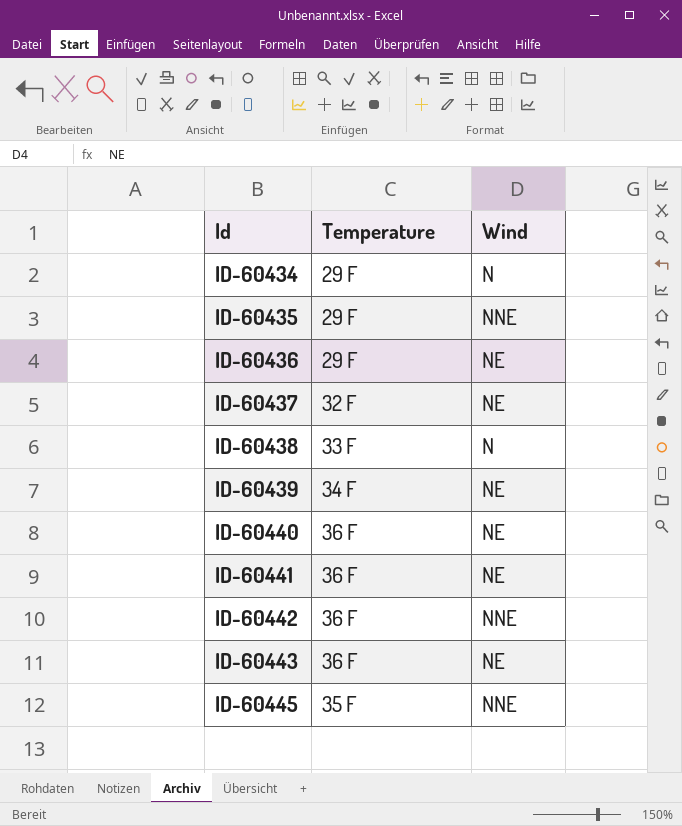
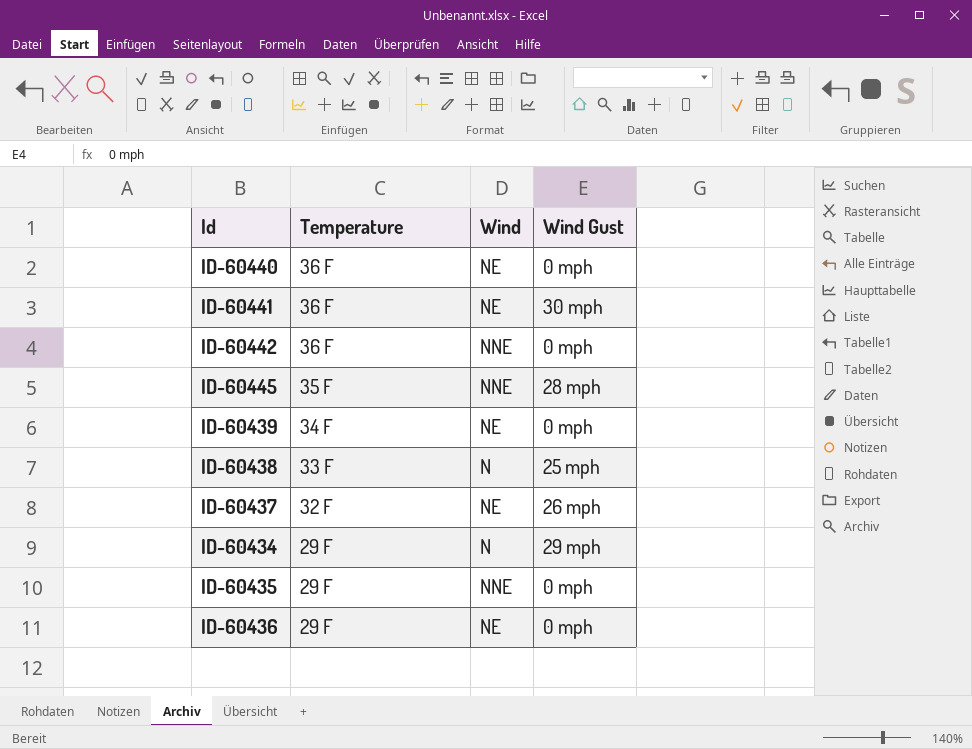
row order: Id ascending -> Temperature descending
column Wind Gust | position: none -> 4
row ID-60443: 36 F | NE -> none

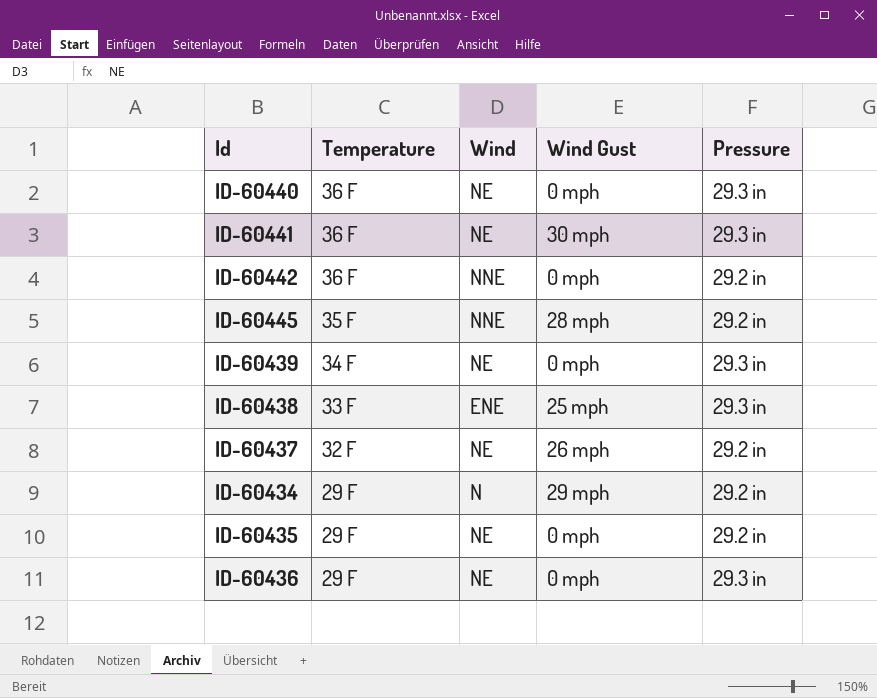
column Pressure | position: none -> 5
ID-60438 | Wind: N -> ENE
ID-60435 | Wind: NNE -> NE

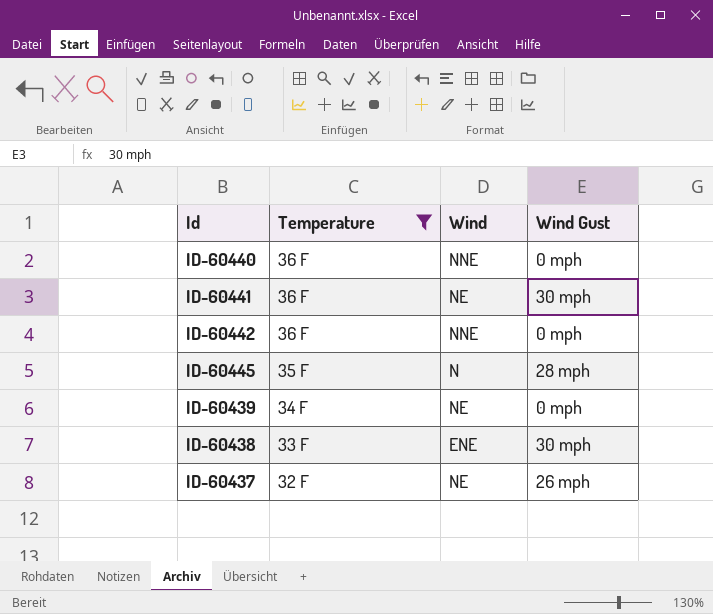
filter: none -> Temperature != 29 F
column Pressure | position: 5 -> none
ID-60440 | Wind: NE -> NNE
ID-60445 | Wind: NNE -> N
ID-60438 | Wind Gust: 25 mph -> 30 mph

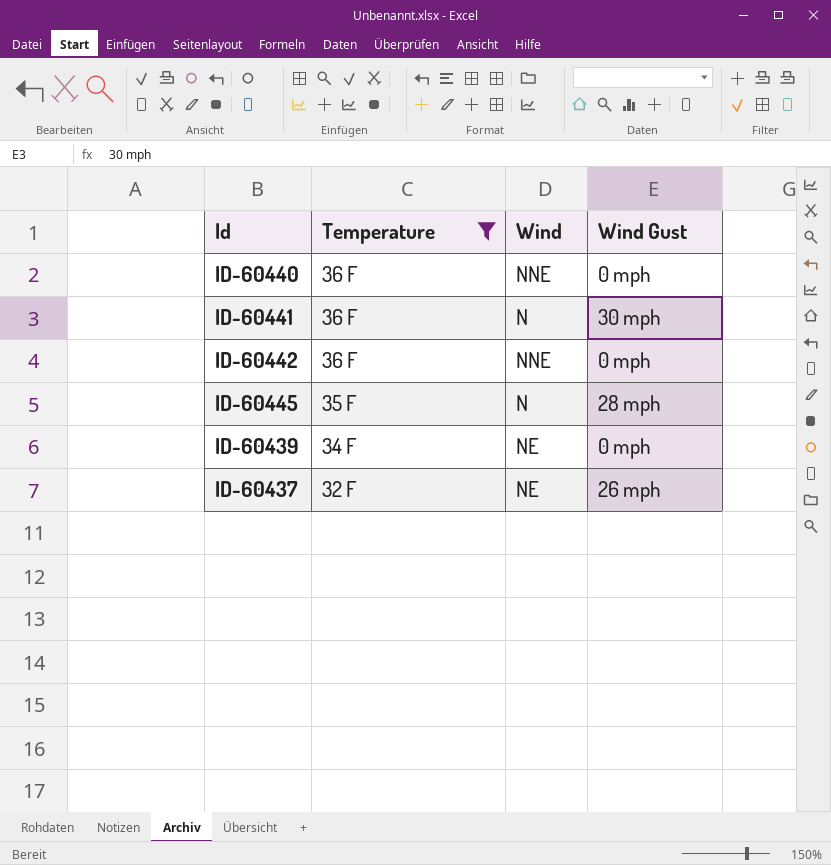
row ID-60438: 33 F | ENE | 30 mph -> none
ID-60441 | Wind: NE -> N

